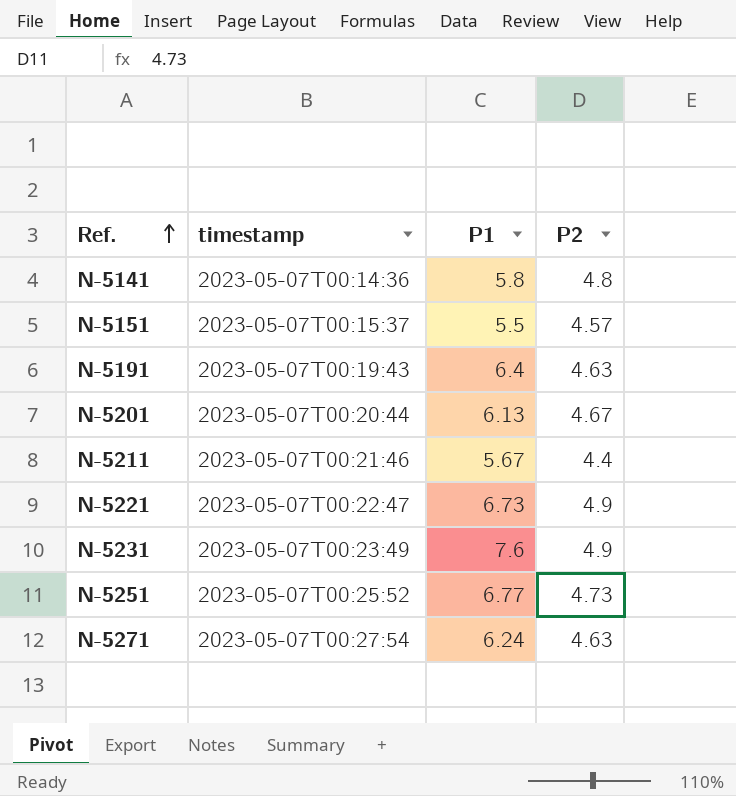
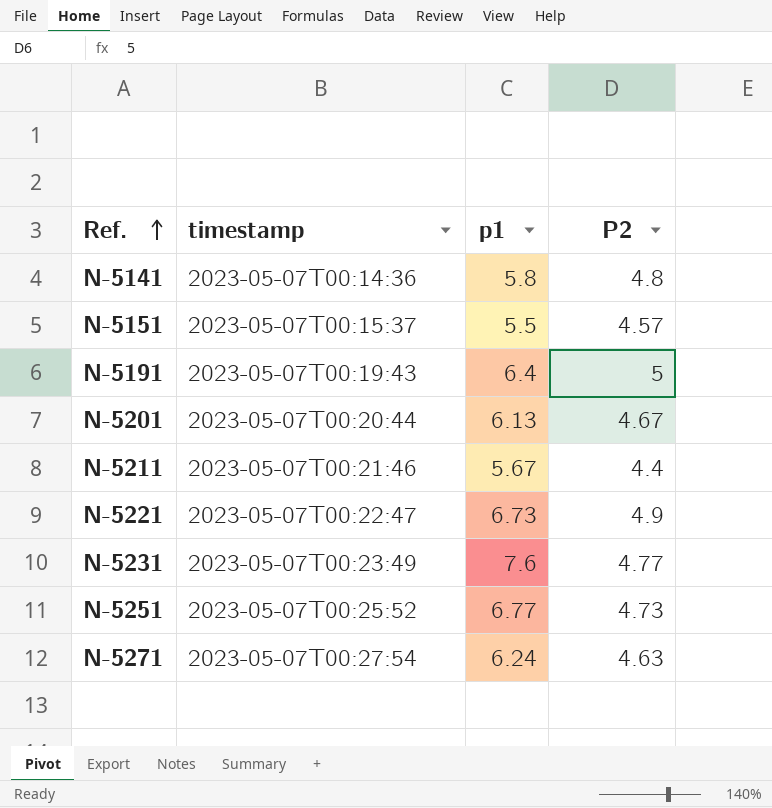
column name: P1 -> p1
N-5191 | P2: 4.63 -> 5
N-5231 | P2: 4.9 -> 4.77

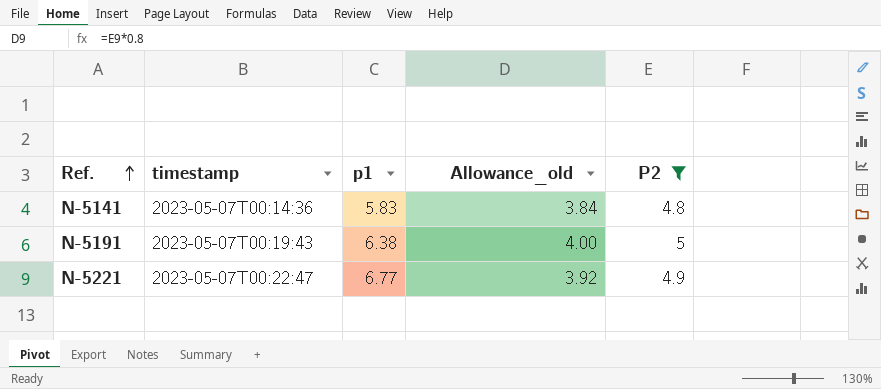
filter: none -> P2 >= 4.8
column Allowance_old | formula: none -> [P2] * 0.8
N-5141 | p1: 5.8 -> 5.83
N-5191 | p1: 6.4 -> 6.38
N-5221 | p1: 6.73 -> 6.77

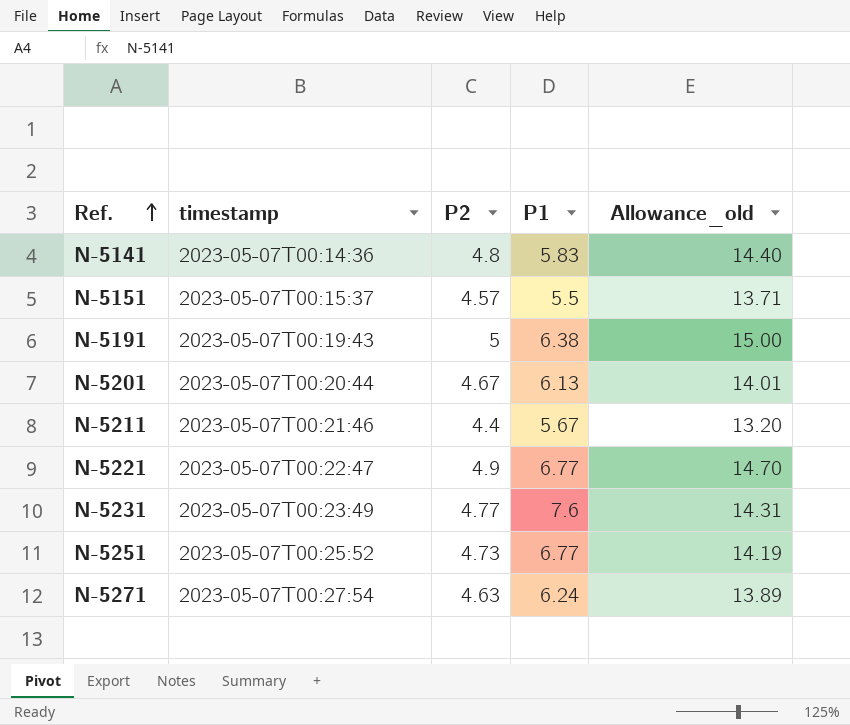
filter: P2 >= 4.8 -> none
column P2 | position: 5 -> 3
column name: p1 -> P1
column Allowance_old | formula: [P2] * 0.8 -> [P2] * 3

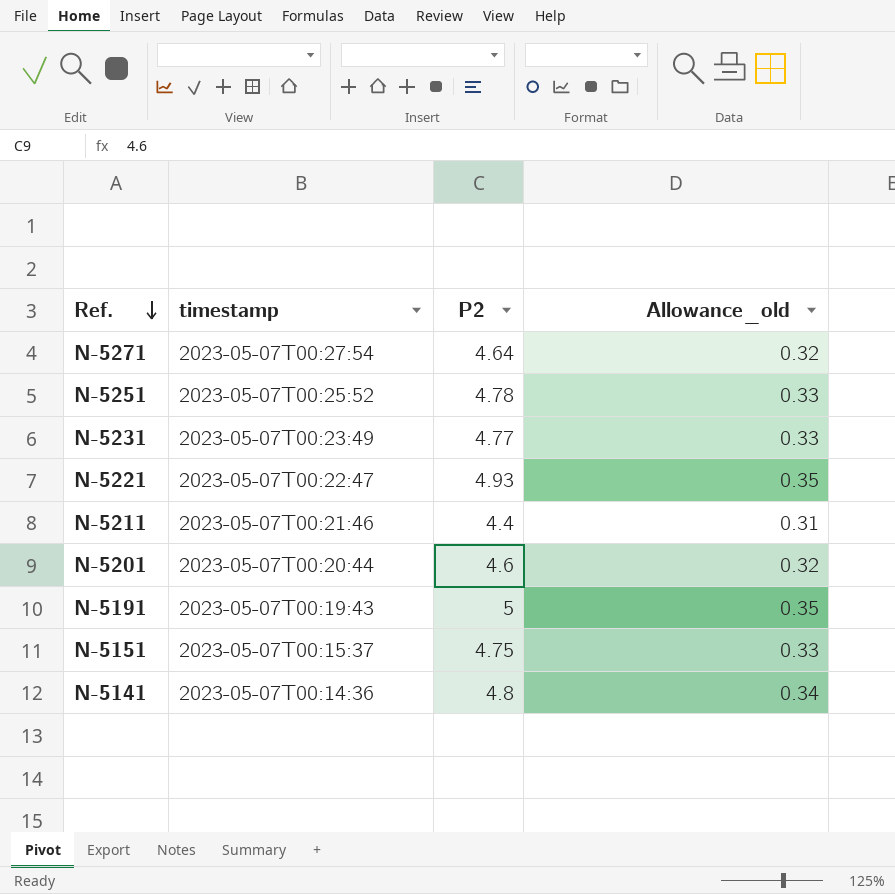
row order: Ref. ascending -> Ref. descending
column P1 | position: 4 -> none
column Allowance_old | formula: [P2] * 3 -> [P2] * 0.07
N-5271 | P2: 4.63 -> 4.64
N-5251 | P2: 4.73 -> 4.78
N-5221 | P2: 4.9 -> 4.93
N-5201 | P2: 4.67 -> 4.6
N-5151 | P2: 4.57 -> 4.75

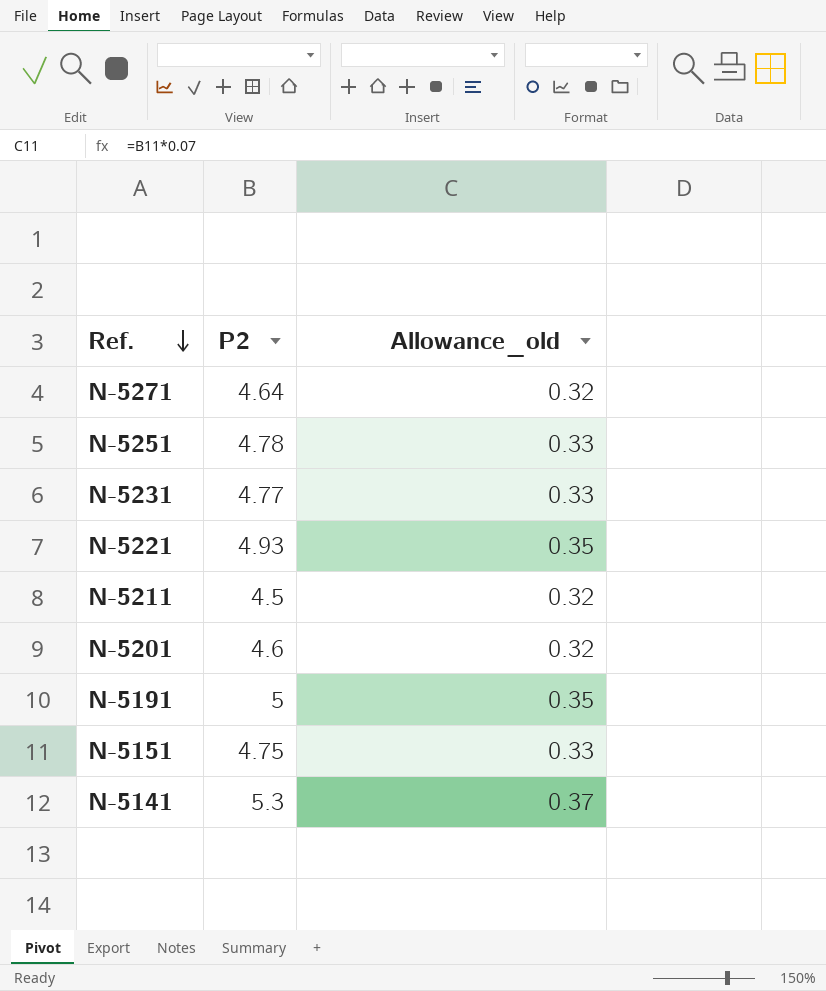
column timestamp | position: 2 -> none
N-5211 | P2: 4.4 -> 4.5
N-5211 | Allowance_old: 0.31 -> 0.32
N-5141 | P2: 4.8 -> 5.3
N-5141 | Allowance_old: 0.34 -> 0.37

